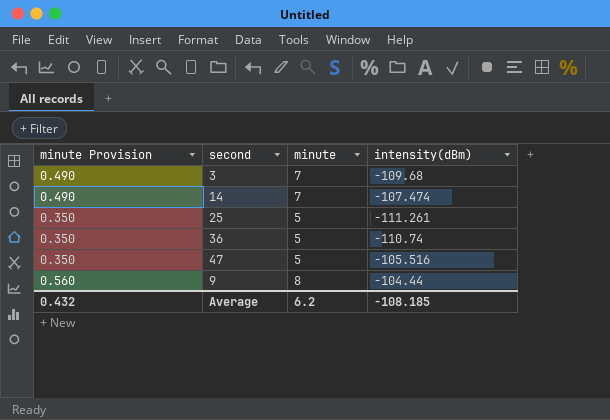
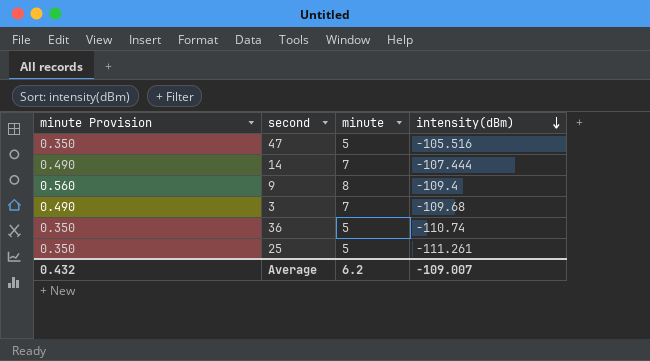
row order: none -> intensity(dBm) descending
14 | intensity(dBm): -107.474 -> -107.444
9 | intensity(dBm): -104.44 -> -109.4
Average | intensity(dBm): -108.185 -> -109.007

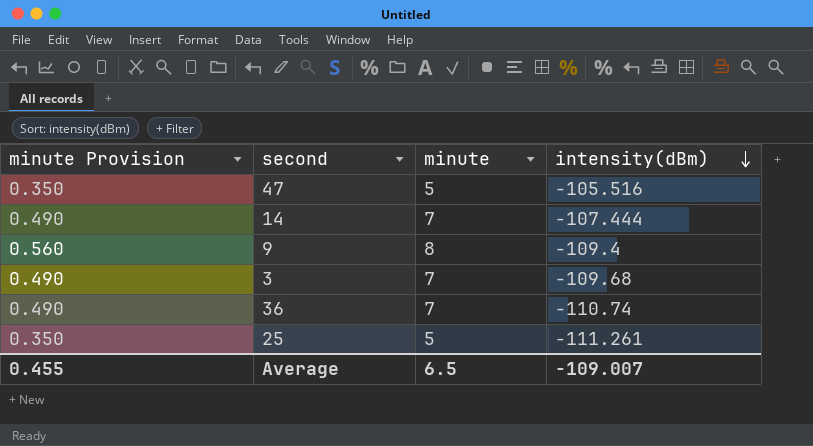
36 | minute Provision: 0.350 -> 0.490
36 | minute: 5 -> 7
Average | minute Provision: 0.432 -> 0.455
Average | minute: 6.2 -> 6.5

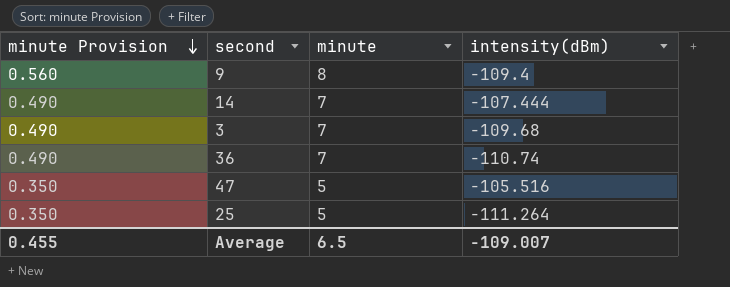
row order: intensity(dBm) descending -> minute Provision descending
25 | intensity(dBm): -111.261 -> -111.264

